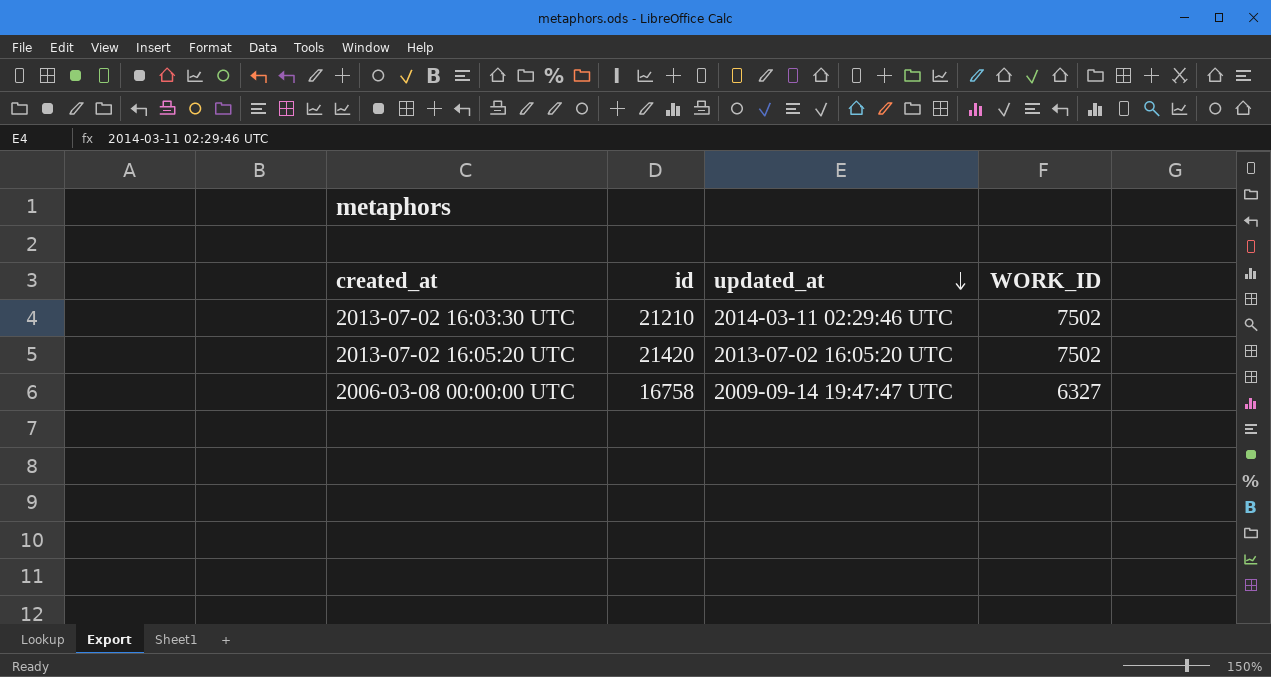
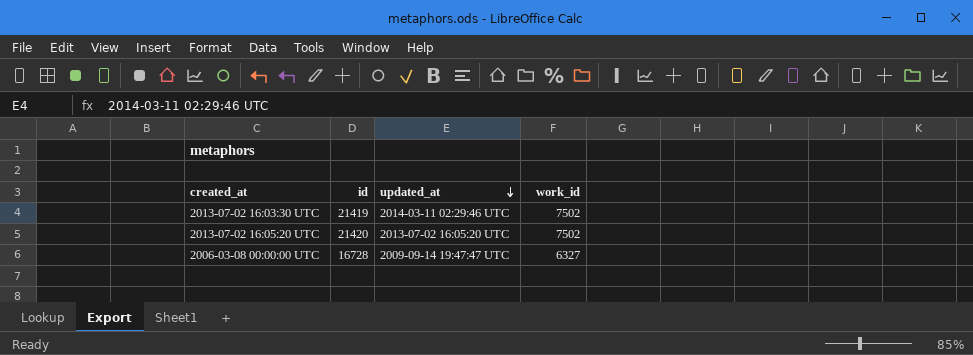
column name: WORK_ID -> work_id
2013-07-02 16:03:30 UTC | id: 21210 -> 21419
2006-03-08 00:00:00 UTC | id: 16758 -> 16728

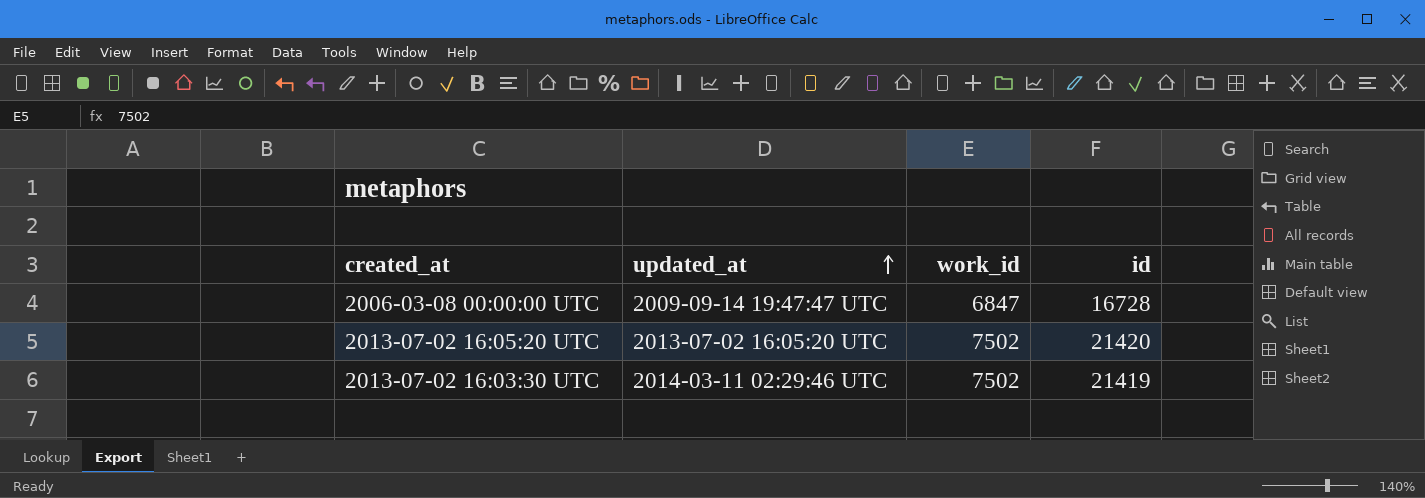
row order: updated_at descending -> updated_at ascending
column id | position: 2 -> 4
2006-03-08 00:00:00 UTC | work_id: 6327 -> 6847

